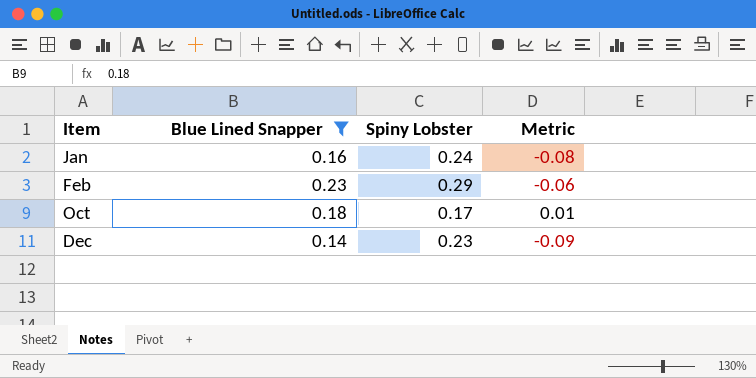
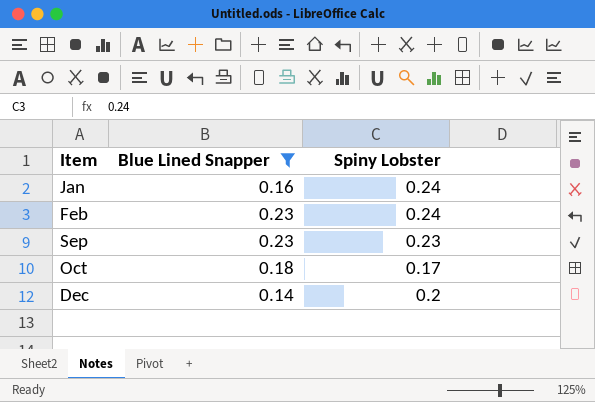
column Metric | formula: [Blue Lined Snapper] - [Spiny Lobster] -> none
Feb | Spiny Lobster: 0.29 -> 0.24
row Sep: none -> 0.23 | 0.23
Dec | Spiny Lobster: 0.23 -> 0.2

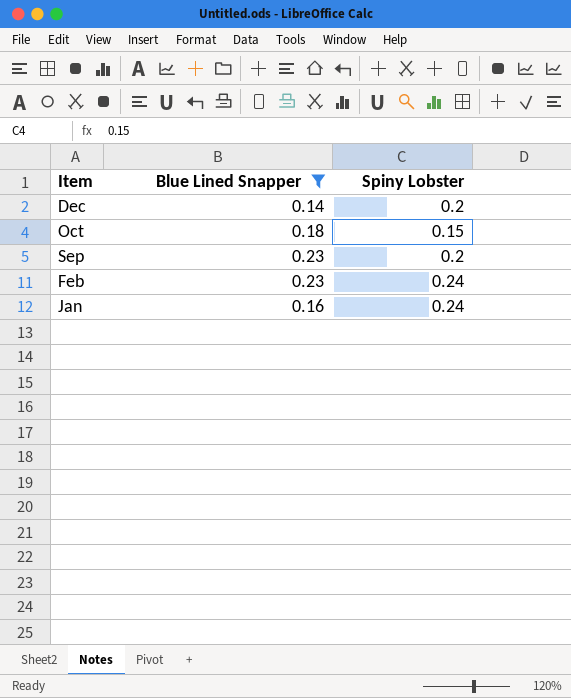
row order: Item ascending -> Item descending
Oct | Spiny Lobster: 0.17 -> 0.15
Sep | Spiny Lobster: 0.23 -> 0.2

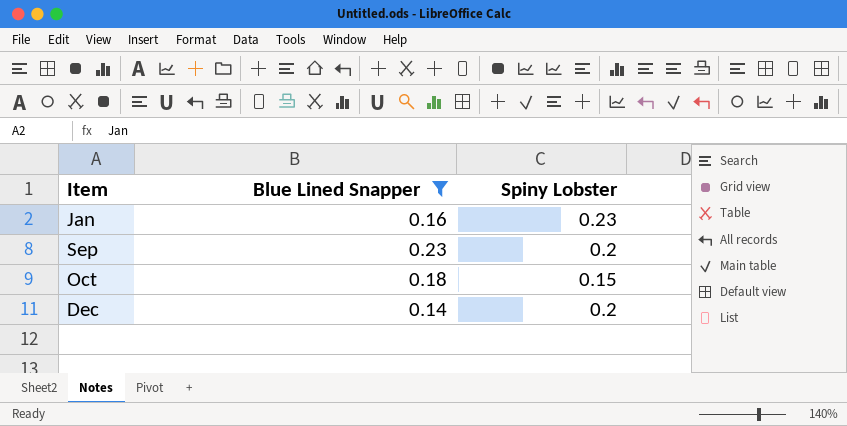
row order: Item descending -> Item ascending
row Feb: 0.23 | 0.24 -> none
Jan | Spiny Lobster: 0.24 -> 0.23

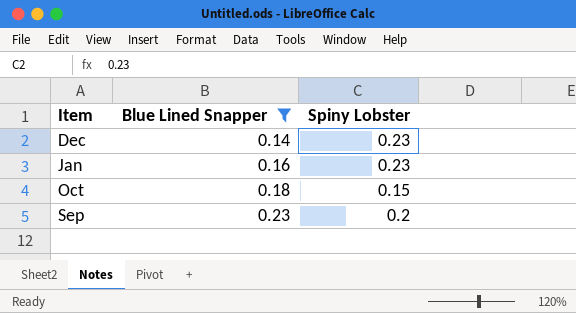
row order: Item ascending -> Blue Lined Snapper ascending
Dec | Spiny Lobster: 0.2 -> 0.23

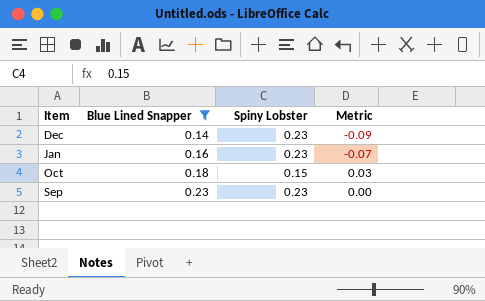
column Metric | formula: none -> [Blue Lined Snapper] - [Spiny Lobster]
Sep | Spiny Lobster: 0.2 -> 0.23

